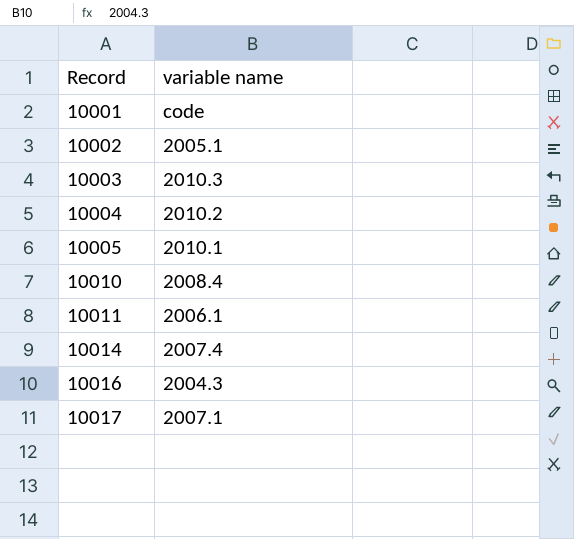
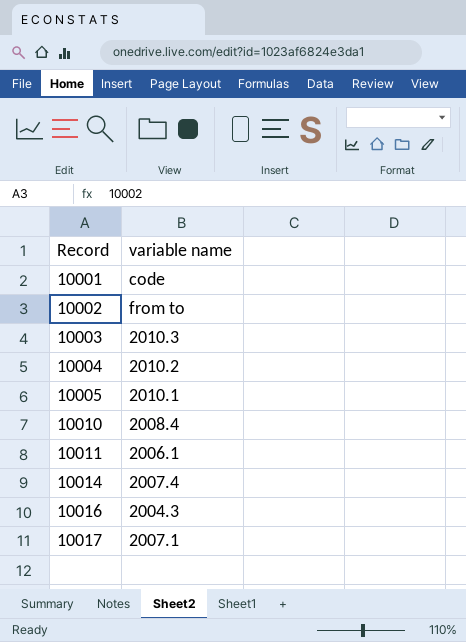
10002 | variable name: 2005.1 -> from to

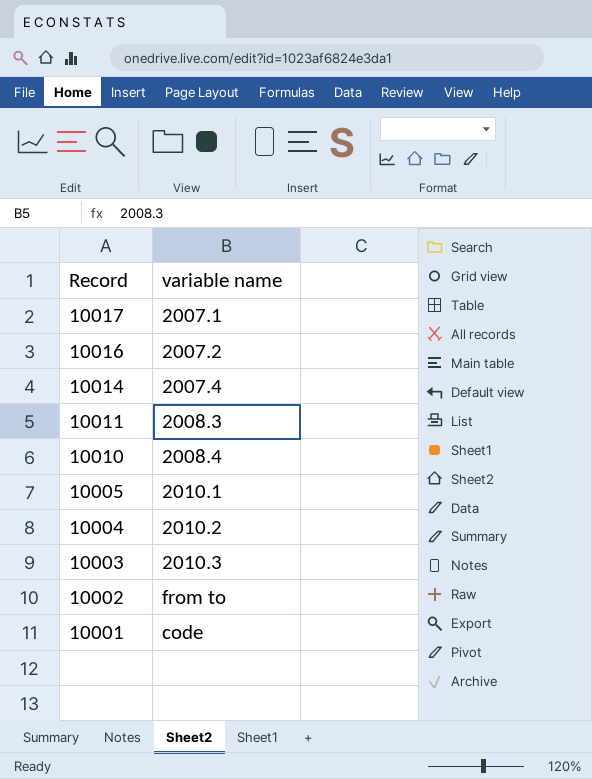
row order: Record ascending -> Record descending
10016 | variable name: 2004.3 -> 2007.2
10011 | variable name: 2006.1 -> 2008.3

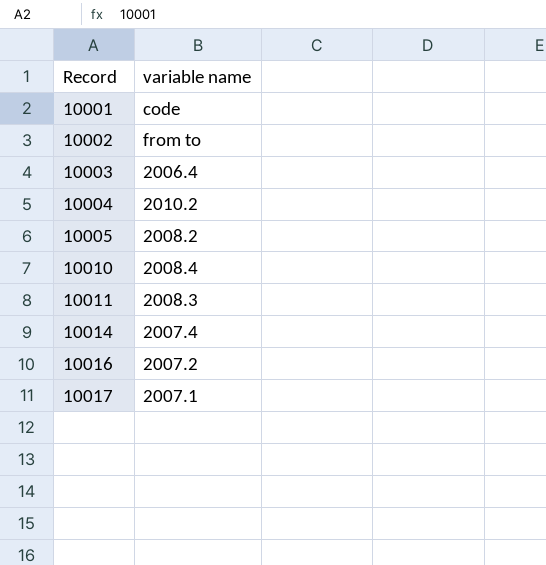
row order: Record descending -> Record ascending
10003 | variable name: 2010.3 -> 2006.4
10005 | variable name: 2010.1 -> 2008.2

